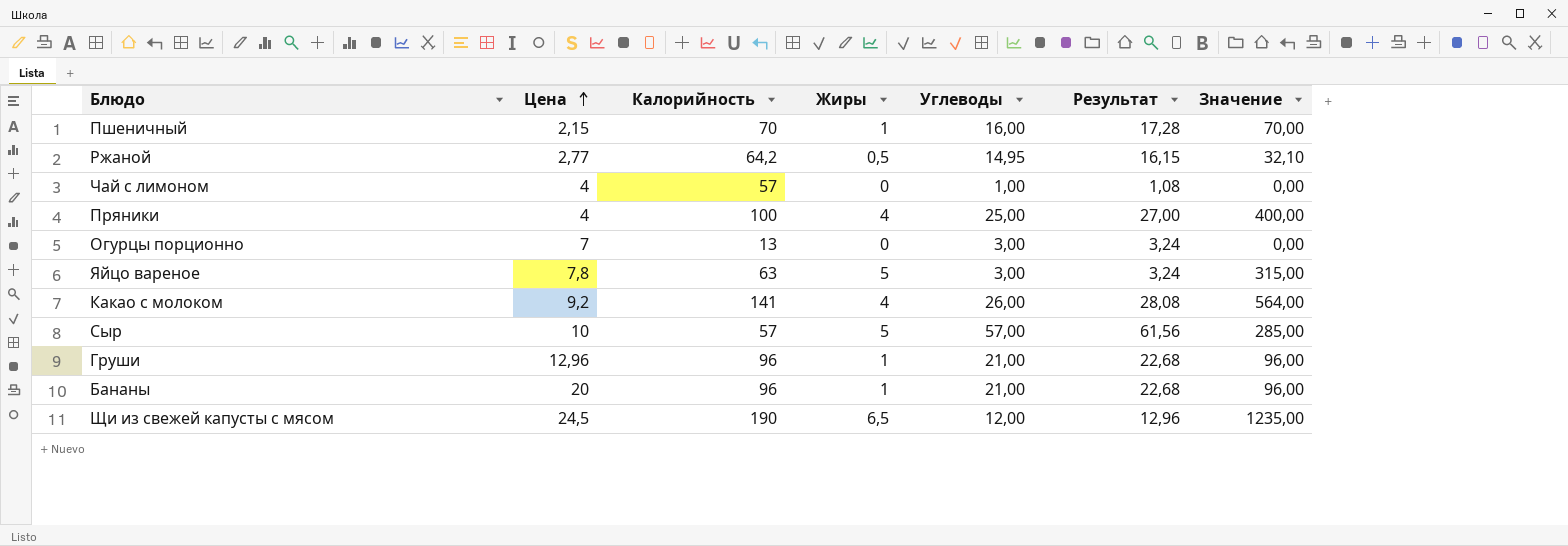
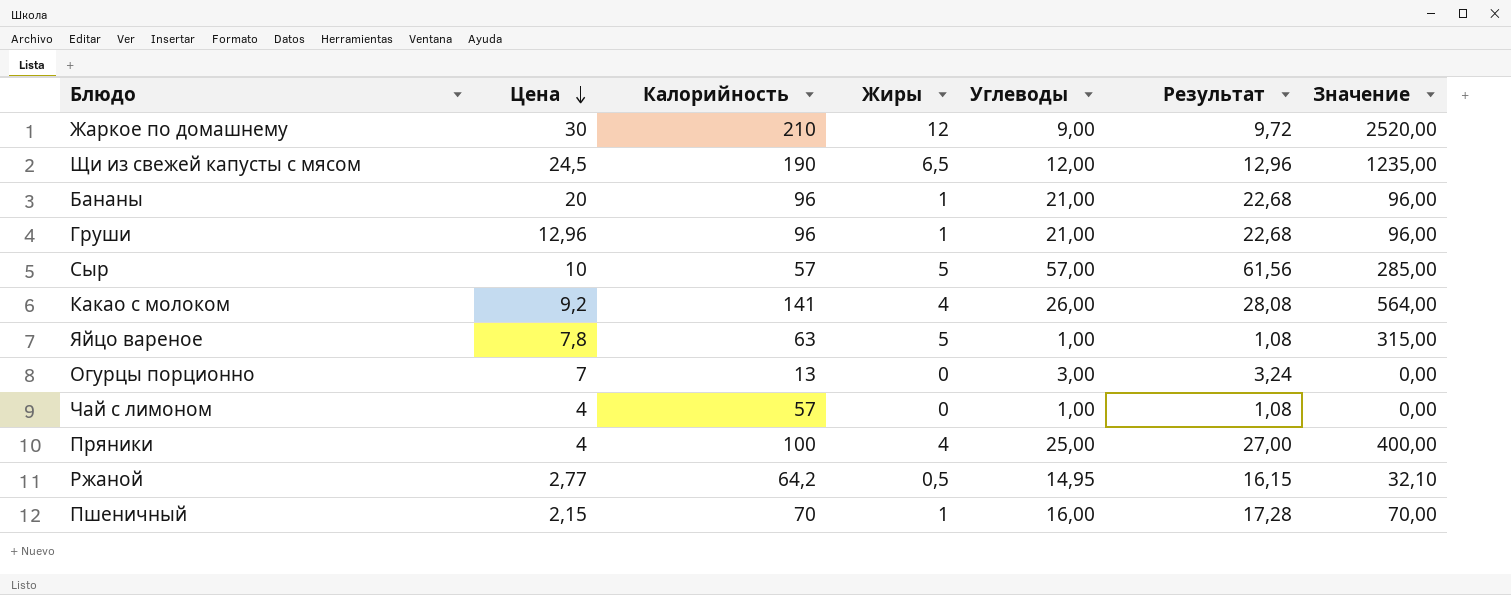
row order: Цена ascending -> Цена descending
row Жаркое по домашнему: none -> 30 | 210 | 12 | 9,00 | 9,72 | 2520,00
Яйцо вареное | Углеводы: 3,00 -> 1,00
Яйцо вареное | Результат: 3,24 -> 1,08

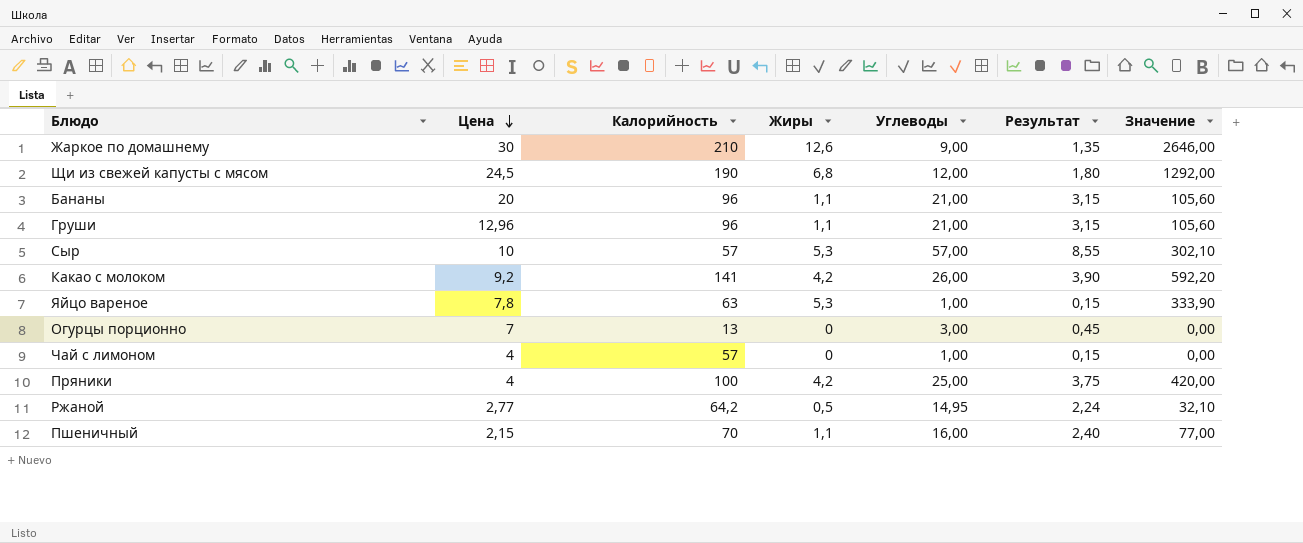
column Результат | formula: [Углеводы] * 1,08 -> [Углеводы] * 0,15
Жаркое по домашнему | Жиры: 12 -> 12,6
Жаркое по домашнему | Значение: 2520,00 -> 2646,00
Щи из свежей капусты с мясом | Жиры: 6,5 -> 6,8
Щи из свежей капусты с мясом | Значение: 1235,00 -> 1292,00
Бананы | Жиры: 1 -> 1,1
Бананы | Значение: 96,00 -> 105,60
Груши | Жиры: 1 -> 1,1
Груши | Значение: 96,00 -> 105,60
Сыр | Жиры: 5 -> 5,3
Сыр | Значение: 285,00 -> 302,10
Какао с молоком | Жиры: 4 -> 4,2
Какао с молоком | Значение: 564,00 -> 592,20
Яйцо вареное | Жиры: 5 -> 5,3
Яйцо вареное | Значение: 315,00 -> 333,90
Пряники | Жиры: 4 -> 4,2
Пряники | Значение: 400,00 -> 420,00
Пшеничный | Жиры: 1 -> 1,1
Пшеничный | Значение: 70,00 -> 77,00

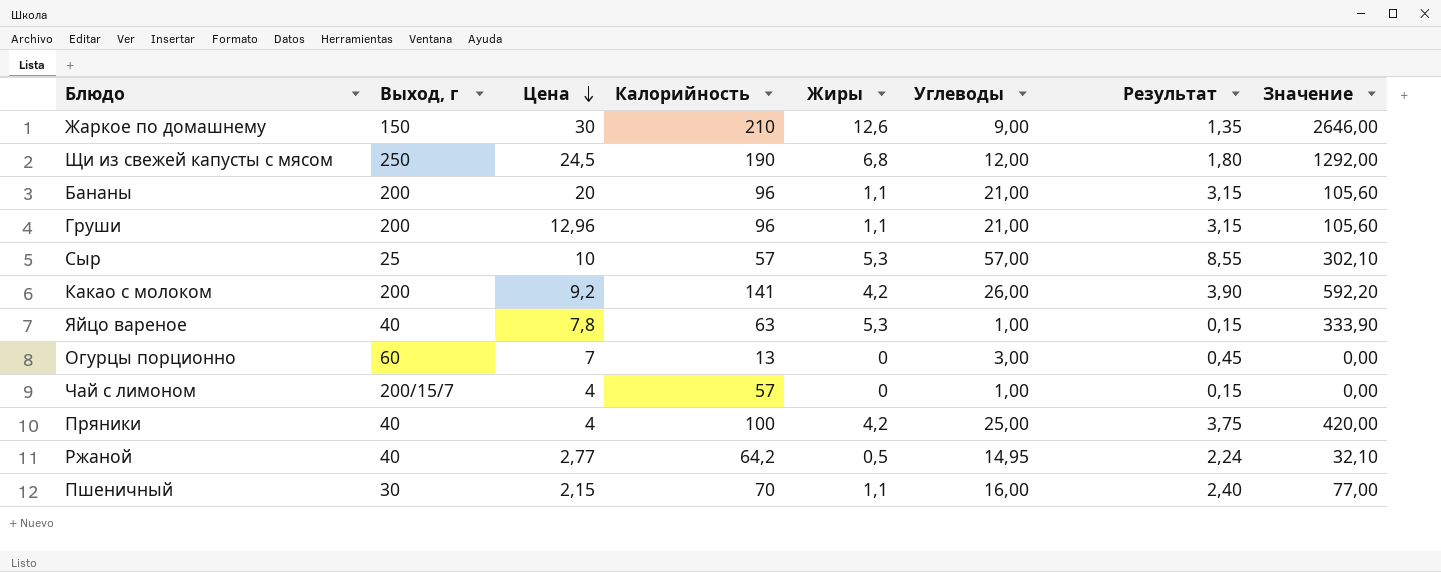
column Выход, г | position: none -> 2

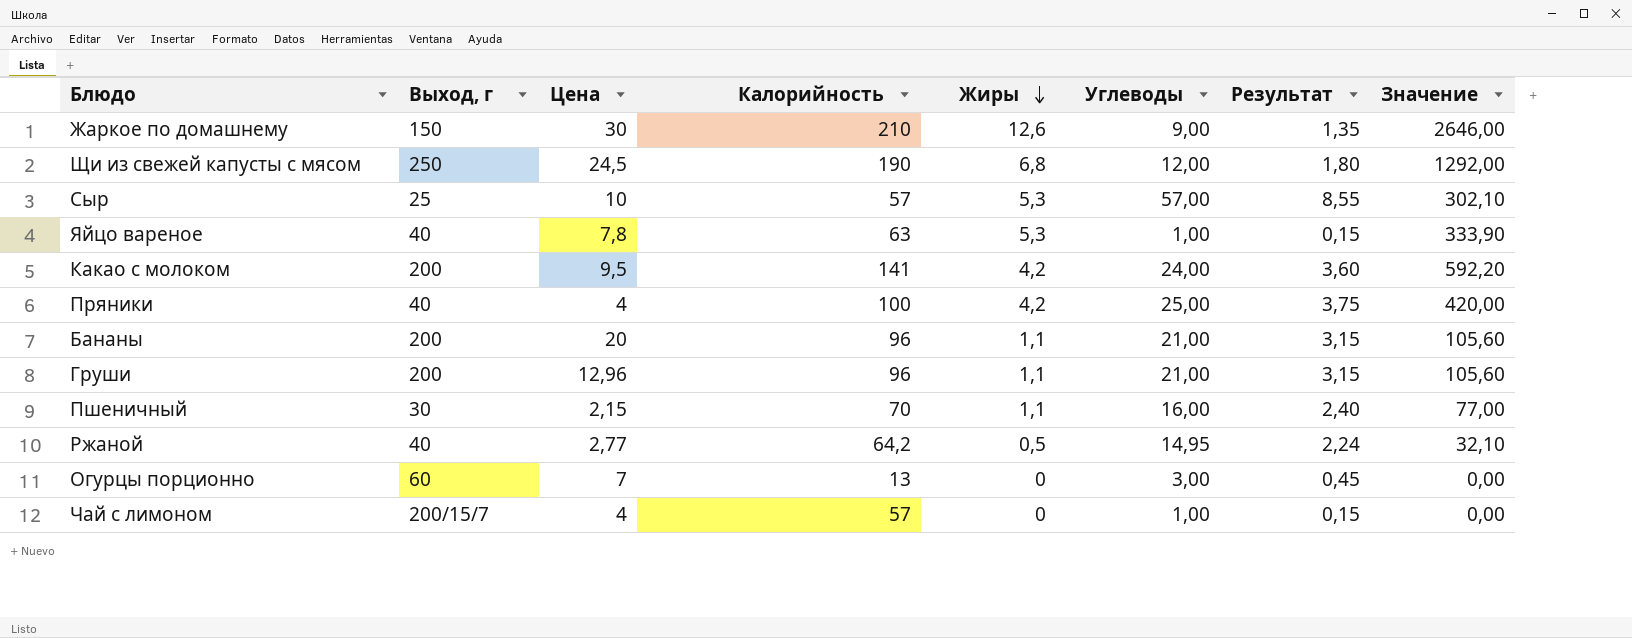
row order: Цена descending -> Жиры descending
Какао с молоком | Цена: 9,2 -> 9,5
Какао с молоком | Углеводы: 26,00 -> 24,00
Какао с молоком | Результат: 3,90 -> 3,60

